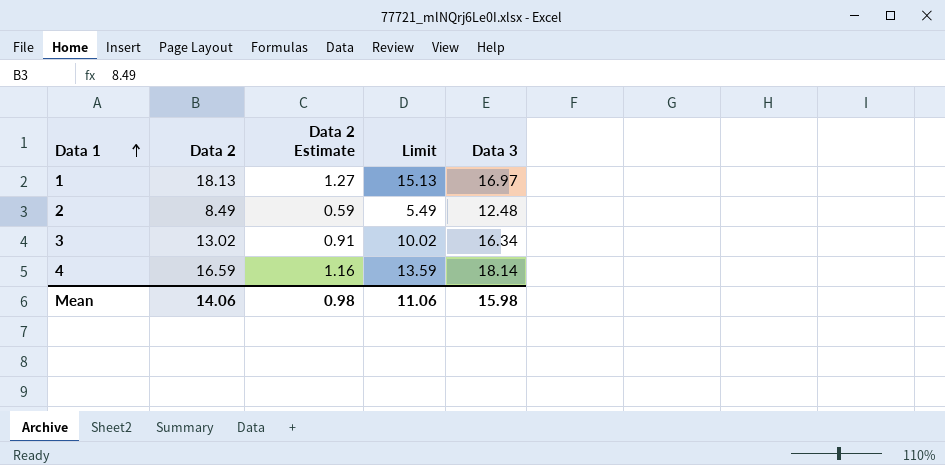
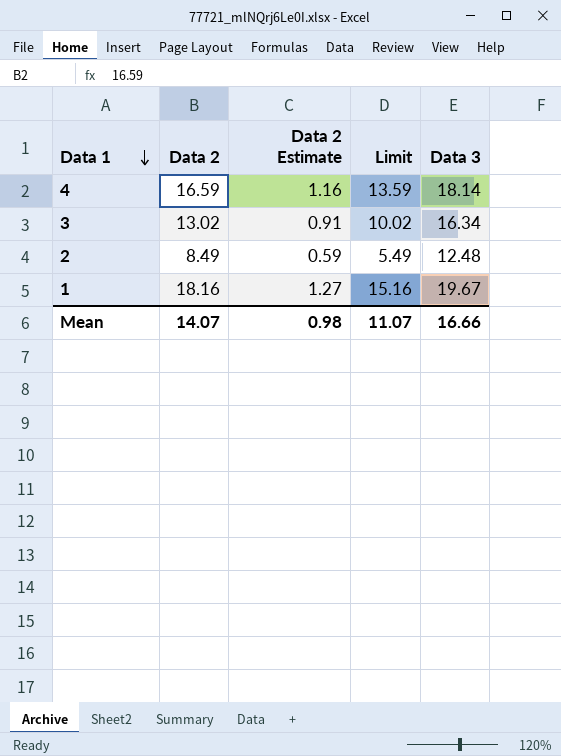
row order: Data 1 ascending -> Data 1 descending
1 | Data 2: 18.13 -> 18.16
1 | Limit: 15.13 -> 15.16
1 | Data 3: 16.97 -> 19.67
Mean | Data 2: 14.06 -> 14.07
Mean | Limit: 11.06 -> 11.07
Mean | Data 3: 15.98 -> 16.66

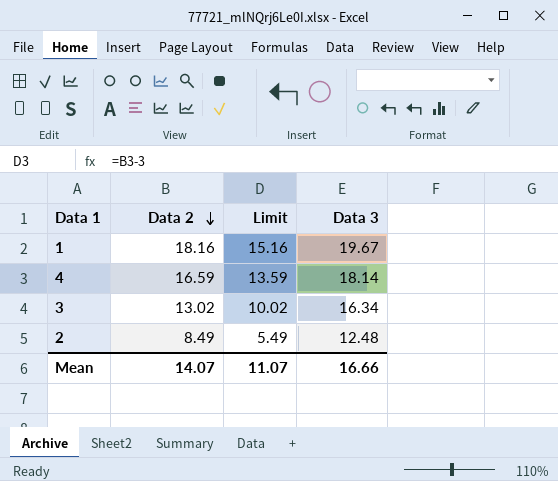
row order: Data 1 descending -> Data 2 descending
column Data 2 Estimate | formula: [Data 2] * 0.07 -> none

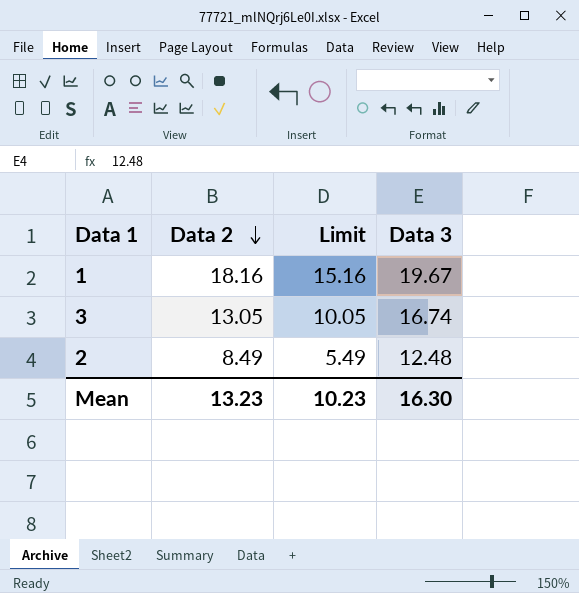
row 4: 16.59 | 13.59 | 18.14 -> none
3 | Data 2: 13.02 -> 13.05
3 | Limit: 10.02 -> 10.05
3 | Data 3: 16.34 -> 16.74
Mean | Data 2: 14.07 -> 13.23
Mean | Limit: 11.07 -> 10.23
Mean | Data 3: 16.66 -> 16.30

